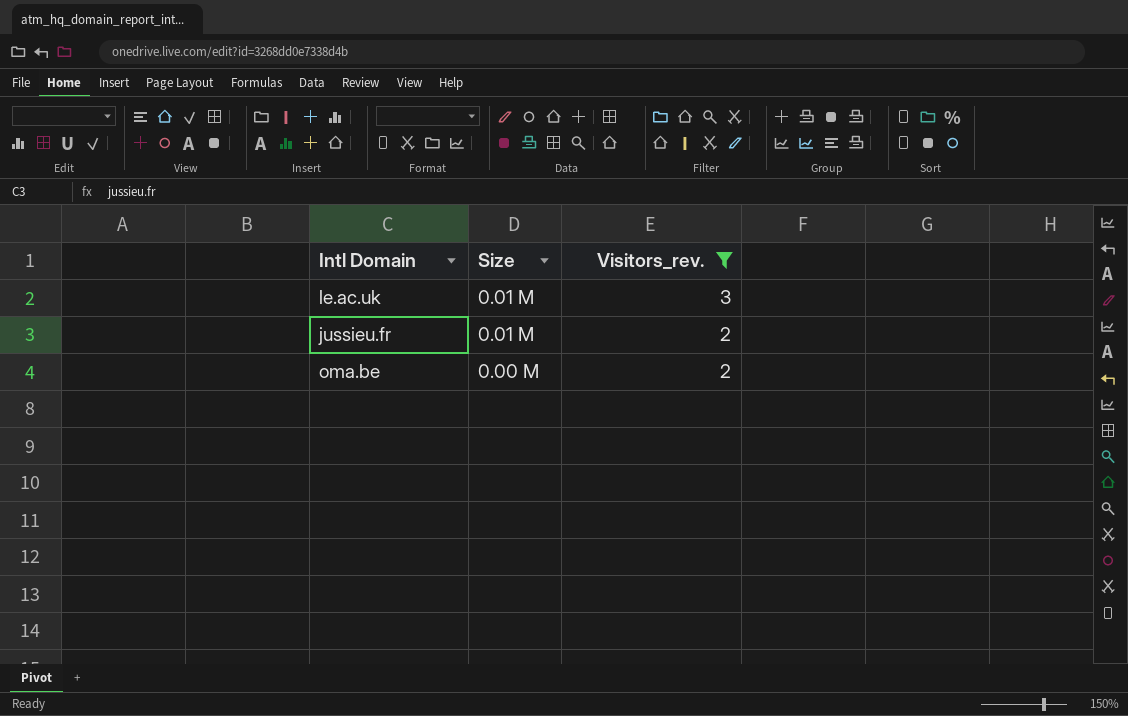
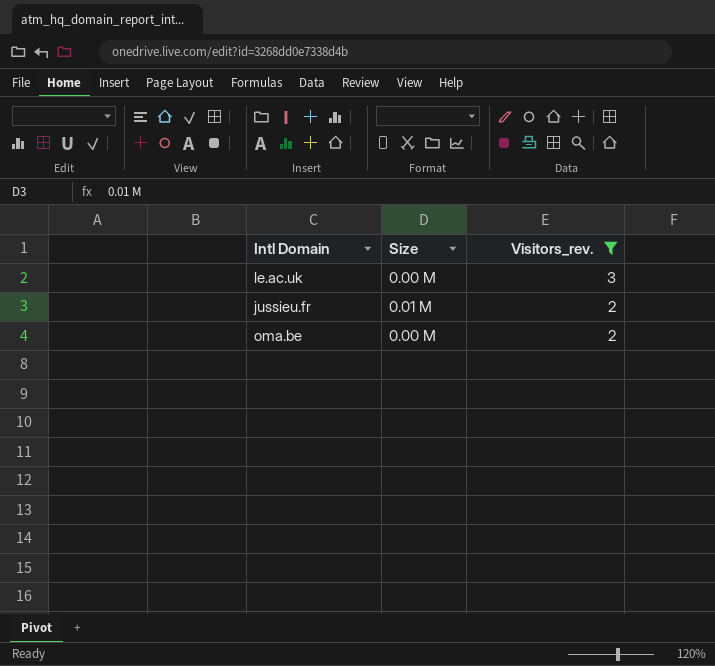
le.ac.uk | Size: 0.01 M -> 0.00 M

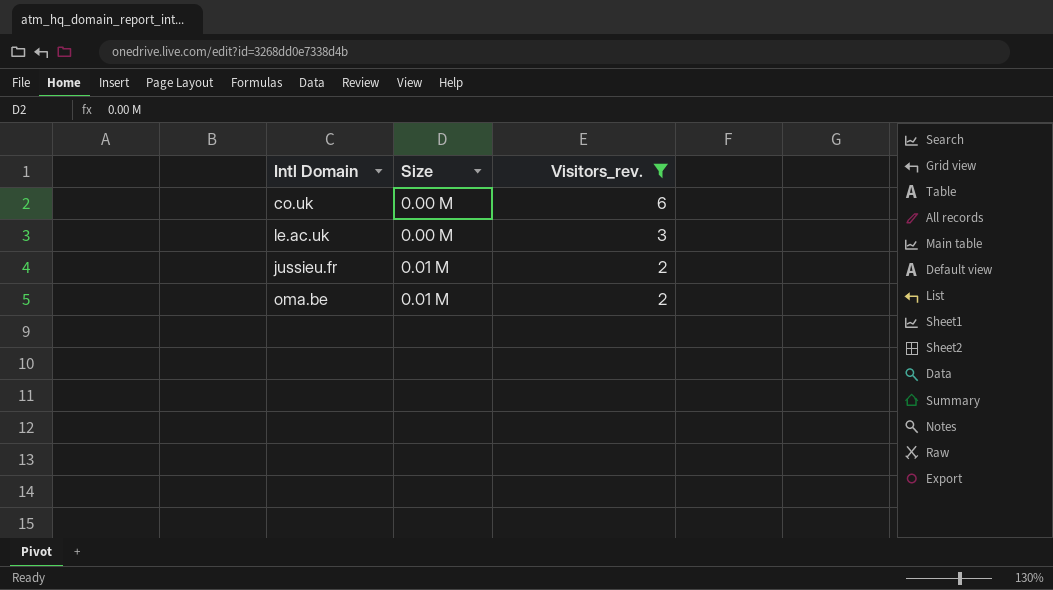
row co.uk: none -> 0.00 M | 6
oma.be | Size: 0.00 M -> 0.01 M

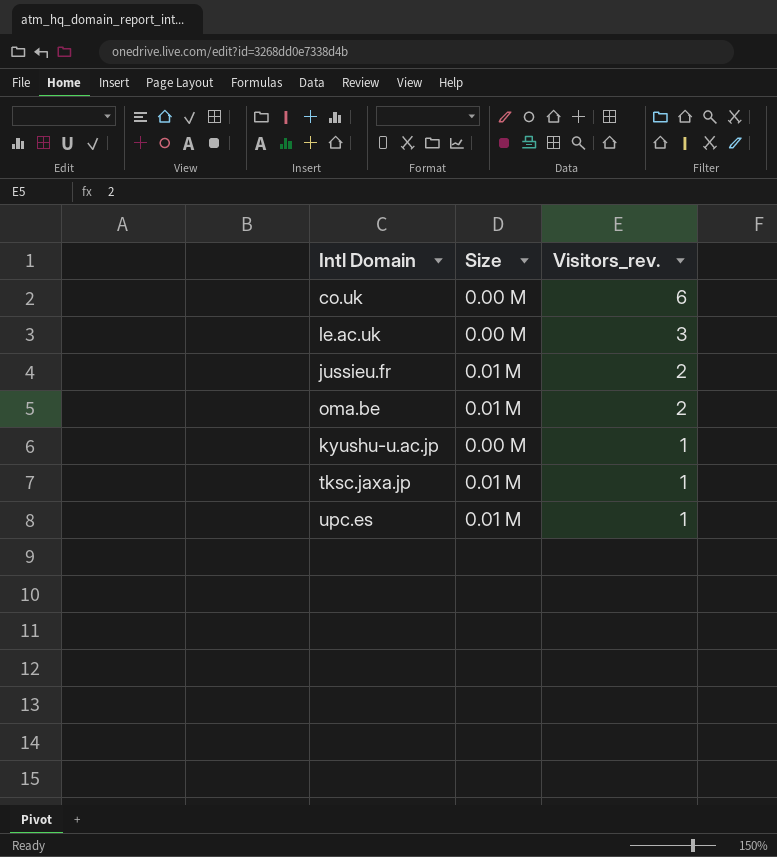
filter: Visitors_rev. != 1 -> none

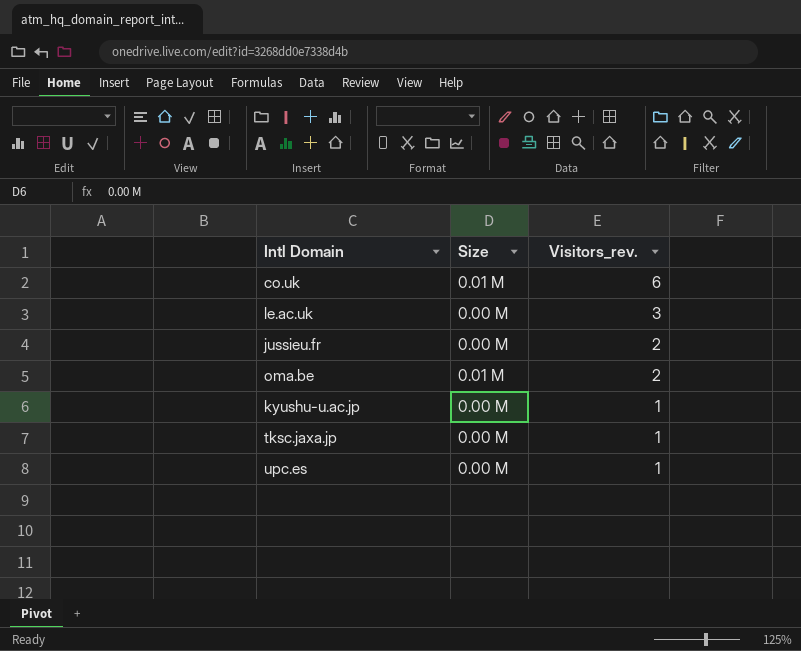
co.uk | Size: 0.00 M -> 0.01 M
jussieu.fr | Size: 0.01 M -> 0.00 M
tksc.jaxa.jp | Size: 0.01 M -> 0.00 M
upc.es | Size: 0.01 M -> 0.00 M

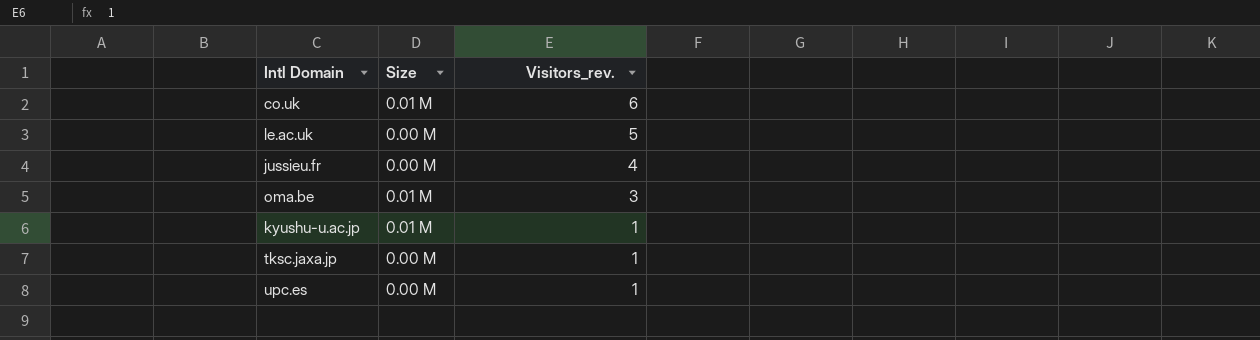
le.ac.uk | Visitors_rev.: 3 -> 5
jussieu.fr | Visitors_rev.: 2 -> 4
oma.be | Visitors_rev.: 2 -> 3
kyushu-u.ac.jp | Size: 0.00 M -> 0.01 M

